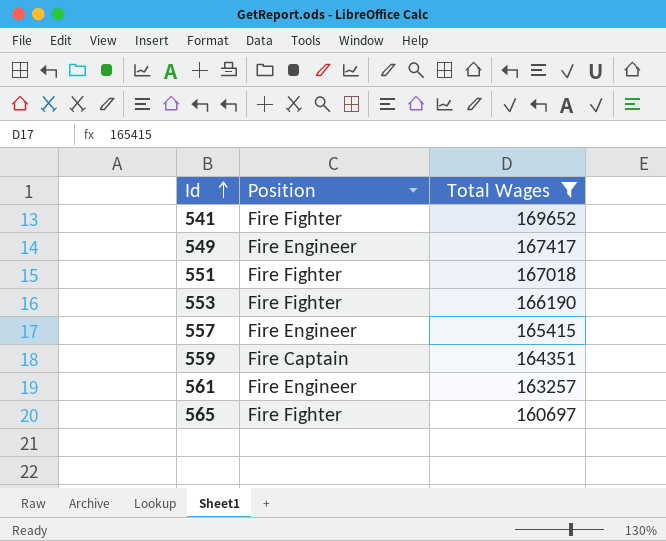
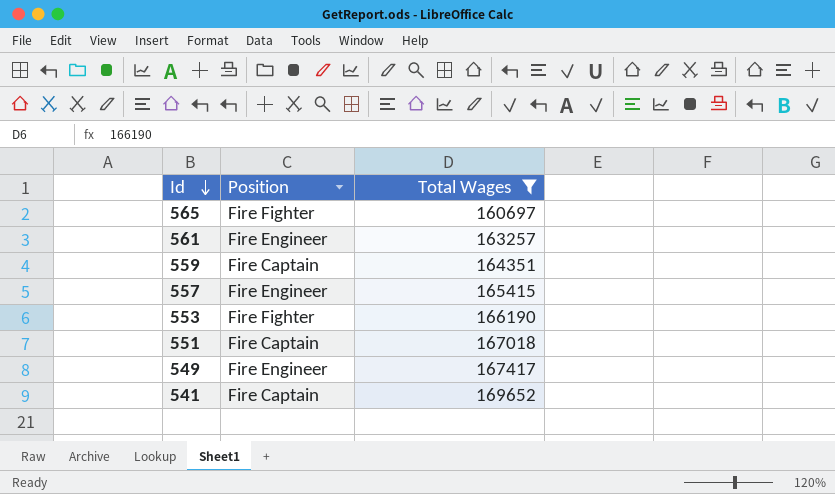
row order: Id ascending -> Id descending
551 | Position: Fire Fighter -> Fire Captain
541 | Position: Fire Fighter -> Fire Captain

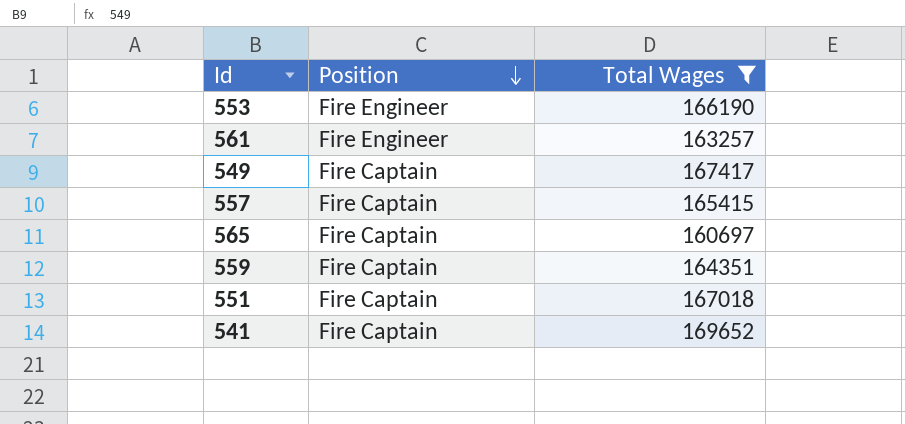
row order: Id descending -> Position descending
553 | Position: Fire Fighter -> Fire Engineer
549 | Position: Fire Engineer -> Fire Captain
557 | Position: Fire Engineer -> Fire Captain
565 | Position: Fire Fighter -> Fire Captain

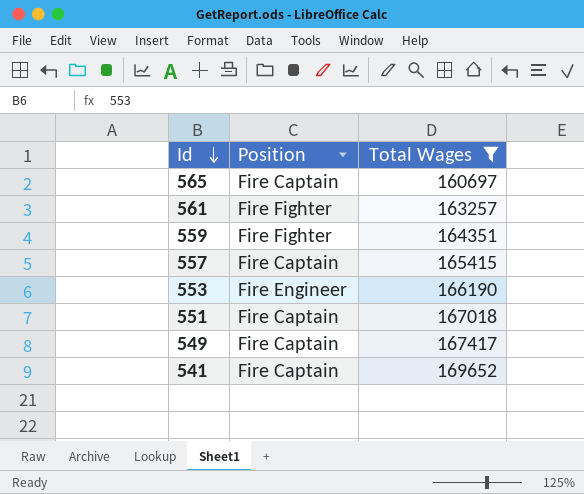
row order: Position descending -> Id descending
561 | Position: Fire Engineer -> Fire Fighter
559 | Position: Fire Captain -> Fire Fighter

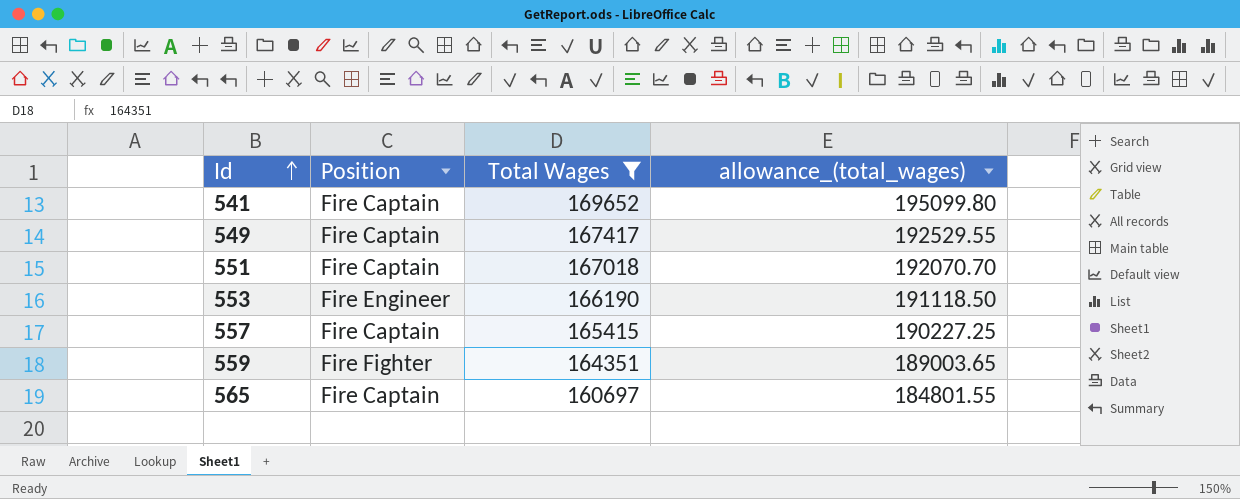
row order: Id descending -> Id ascending
column allowance_(total_wages) | formula: none -> [Total Wages] * 1.15
row 561: Fire Fighter | 163257 -> none

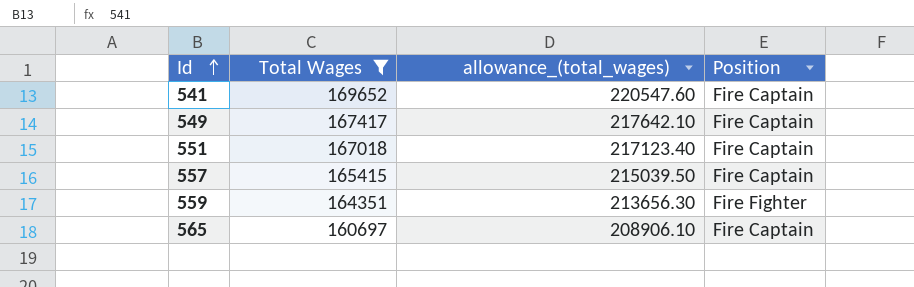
column allowance_(total_wages) | formula: [Total Wages] * 1.15 -> [Total Wages] * 1.3
column Position | position: 2 -> 4
row 553: Fire Engineer | 166190 | 191118.50 -> none

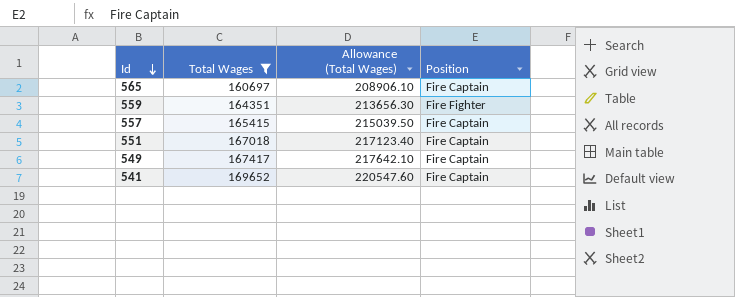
row order: Id ascending -> Id descending
column name: allowance_(total_wages) -> Allowance (Total Wages)

